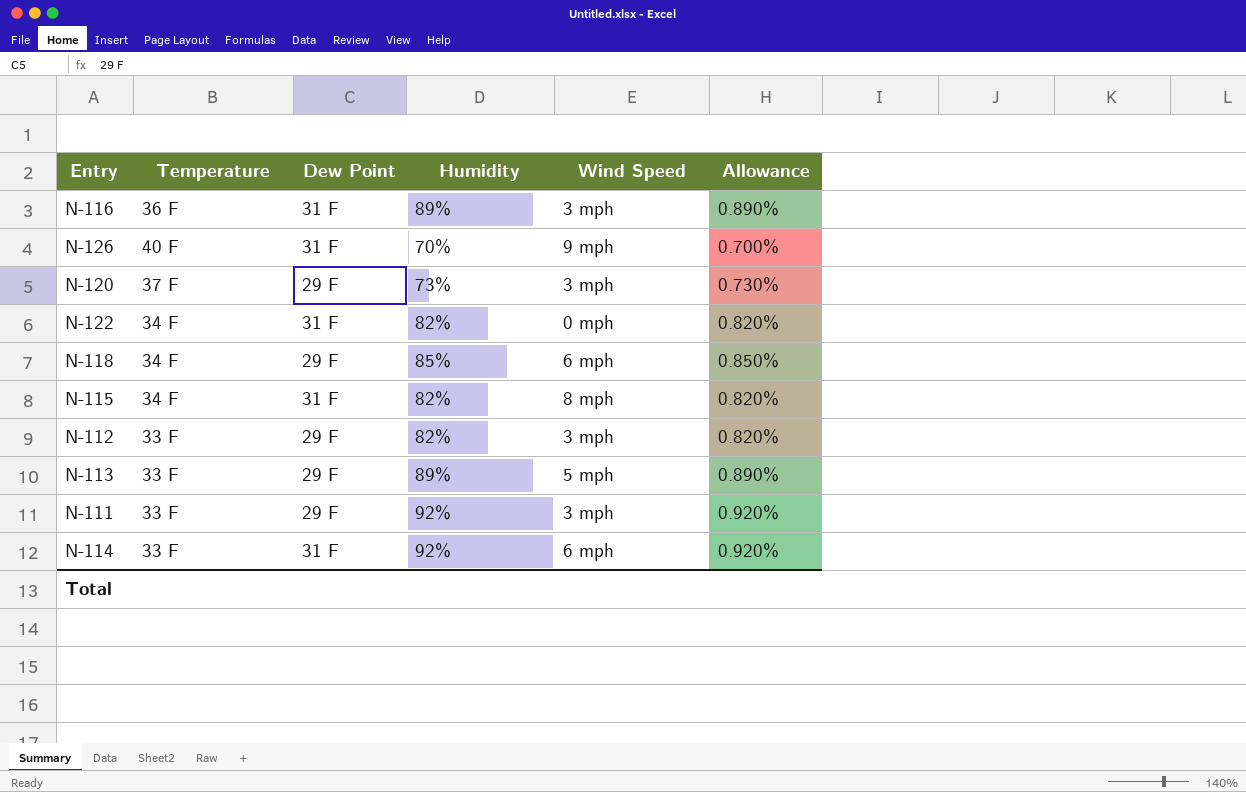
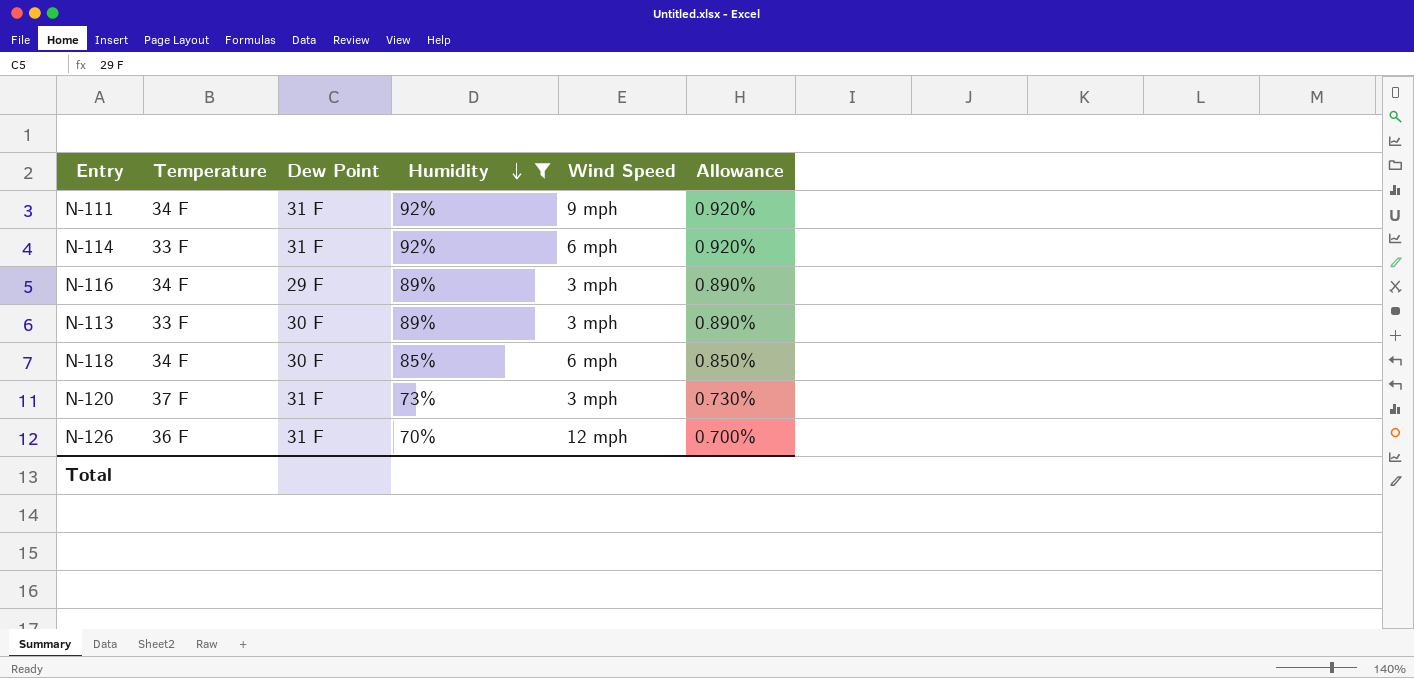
filter: none -> Humidity != 82%
row order: none -> Humidity descending
N-111 | Temperature: 33 F -> 34 F
N-111 | Dew Point: 29 F -> 31 F
N-111 | Wind Speed: 3 mph -> 9 mph
N-116 | Temperature: 36 F -> 34 F
N-116 | Dew Point: 31 F -> 29 F
N-113 | Dew Point: 29 F -> 30 F
N-113 | Wind Speed: 5 mph -> 3 mph
N-118 | Dew Point: 29 F -> 30 F
N-120 | Dew Point: 29 F -> 31 F
N-126 | Temperature: 40 F -> 36 F
N-126 | Wind Speed: 9 mph -> 12 mph

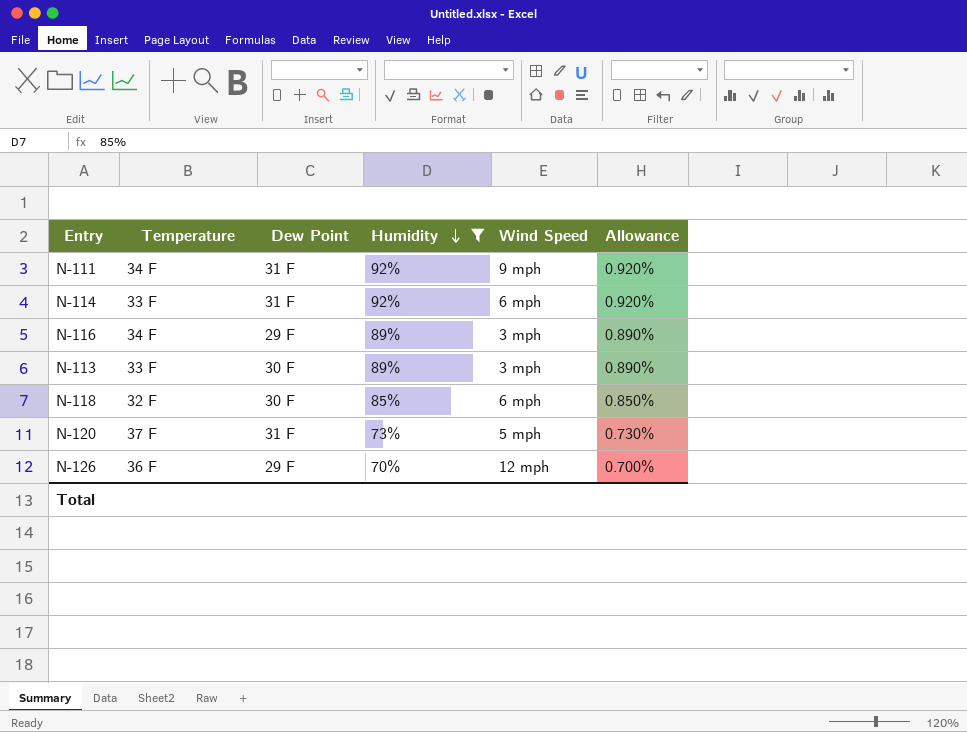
N-118 | Temperature: 34 F -> 32 F
N-120 | Wind Speed: 3 mph -> 5 mph
N-126 | Dew Point: 31 F -> 29 F

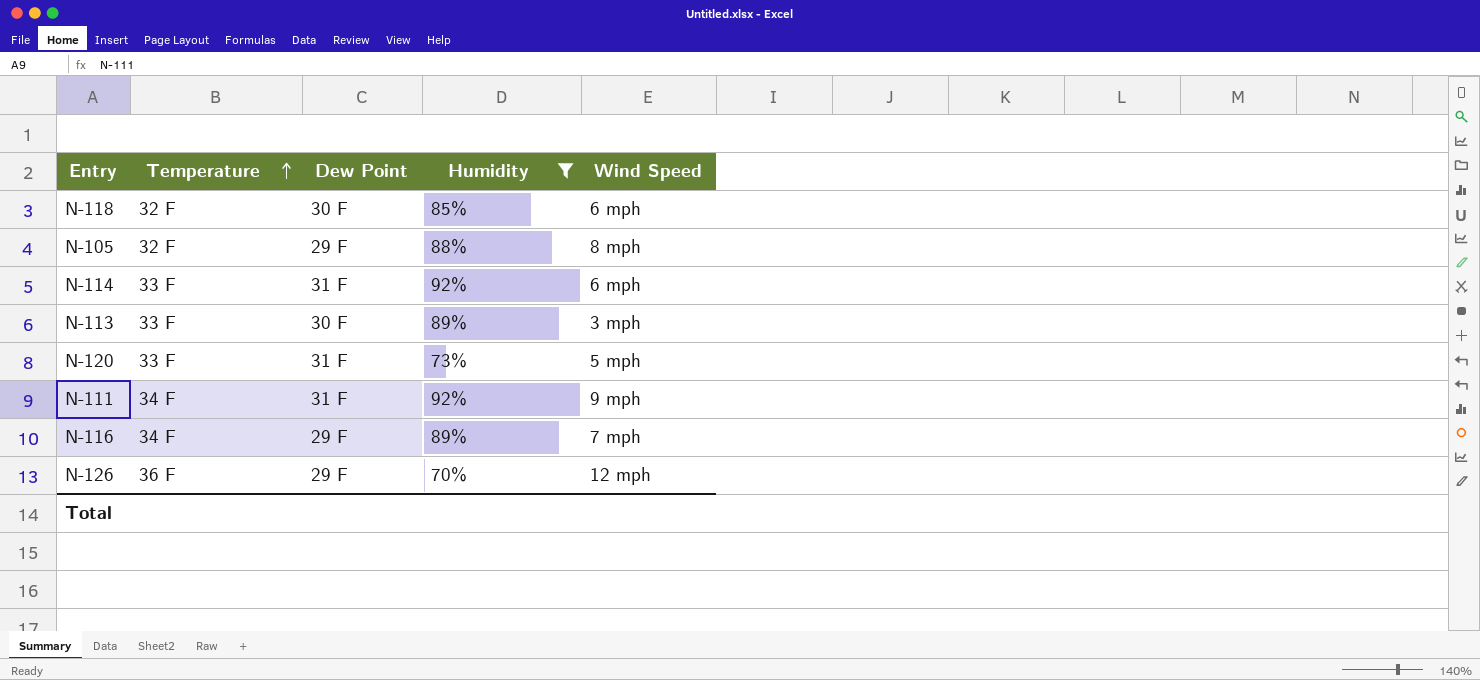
row order: Humidity descending -> Temperature ascending
column Allowance | formula: [Humidity] * 0.01 -> none
row N-105: none -> 32 F | 29 F | 88% | 8 mph
N-120 | Temperature: 37 F -> 33 F
N-116 | Wind Speed: 3 mph -> 7 mph

